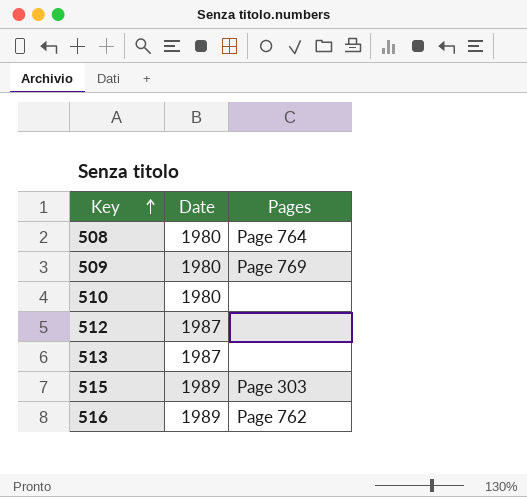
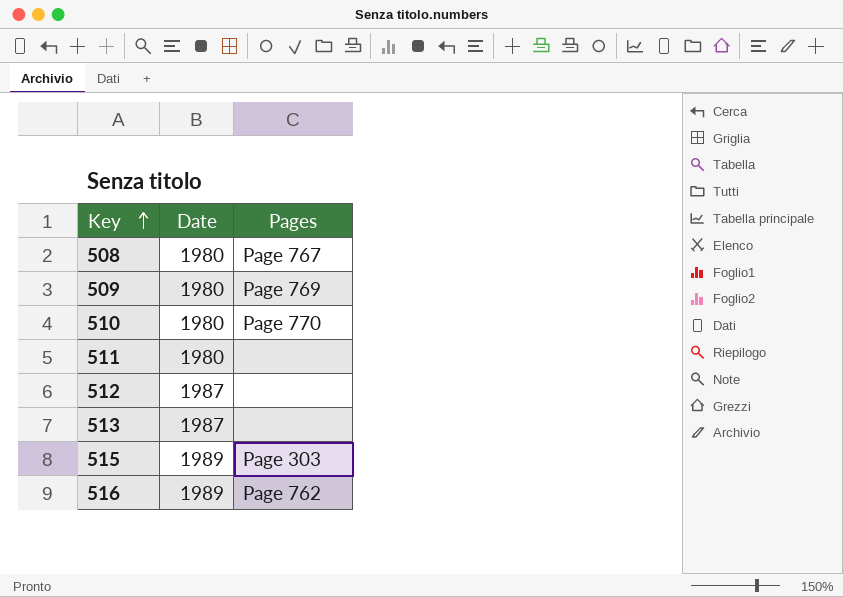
508 | Pages: Page 764 -> Page 767
510 | Pages: none -> Page 770
row 511: none -> 1980 | none

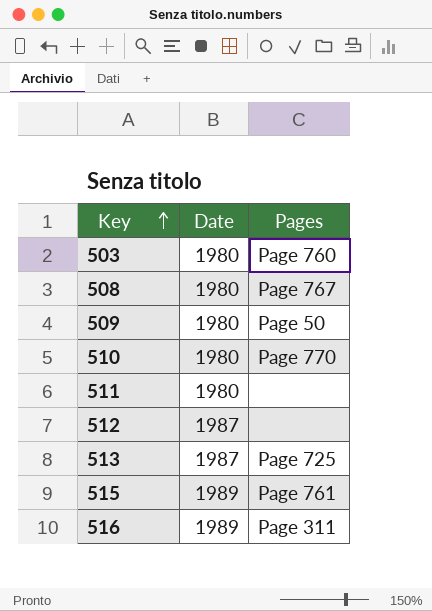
row 503: none -> 1980 | Page 760
509 | Pages: Page 769 -> Page 50
513 | Pages: none -> Page 725
515 | Pages: Page 303 -> Page 761
516 | Pages: Page 762 -> Page 311

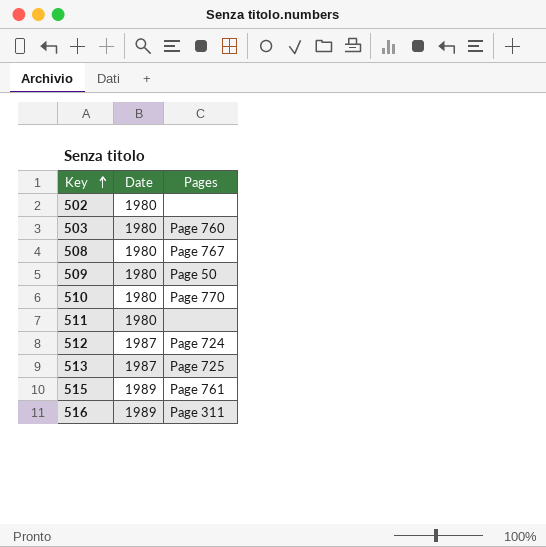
row 502: none -> 1980 | none
512 | Pages: none -> Page 724

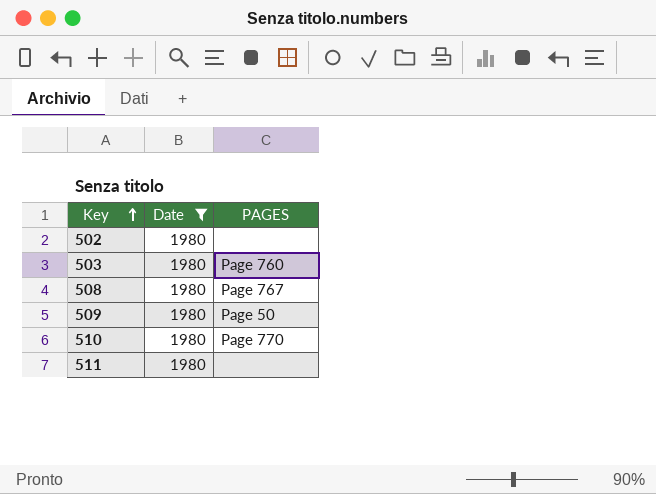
filter: none -> Date = 1980
column name: Pages -> PAGES

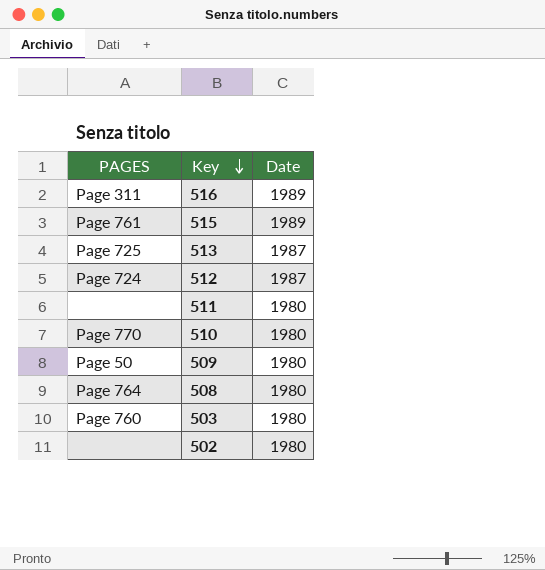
filter: Date = 1980 -> none
row order: Key ascending -> Key descending
column PAGES | position: 3 -> 1
508 | PAGES: Page 767 -> Page 764

